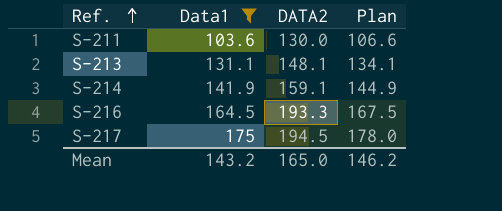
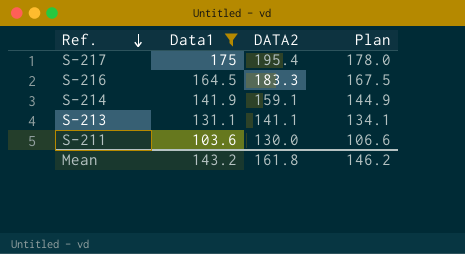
row order: Ref. ascending -> Ref. descending
S-217 | DATA2: 194.5 -> 195.4
S-216 | DATA2: 193.3 -> 183.3
S-213 | DATA2: 148.1 -> 141.1
Mean | DATA2: 165.0 -> 161.8

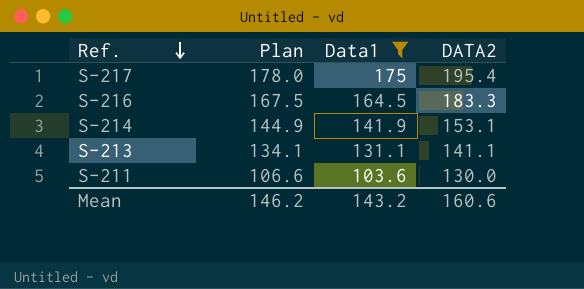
column Plan | position: 4 -> 2
S-214 | DATA2: 159.1 -> 153.1
Mean | DATA2: 161.8 -> 160.6

